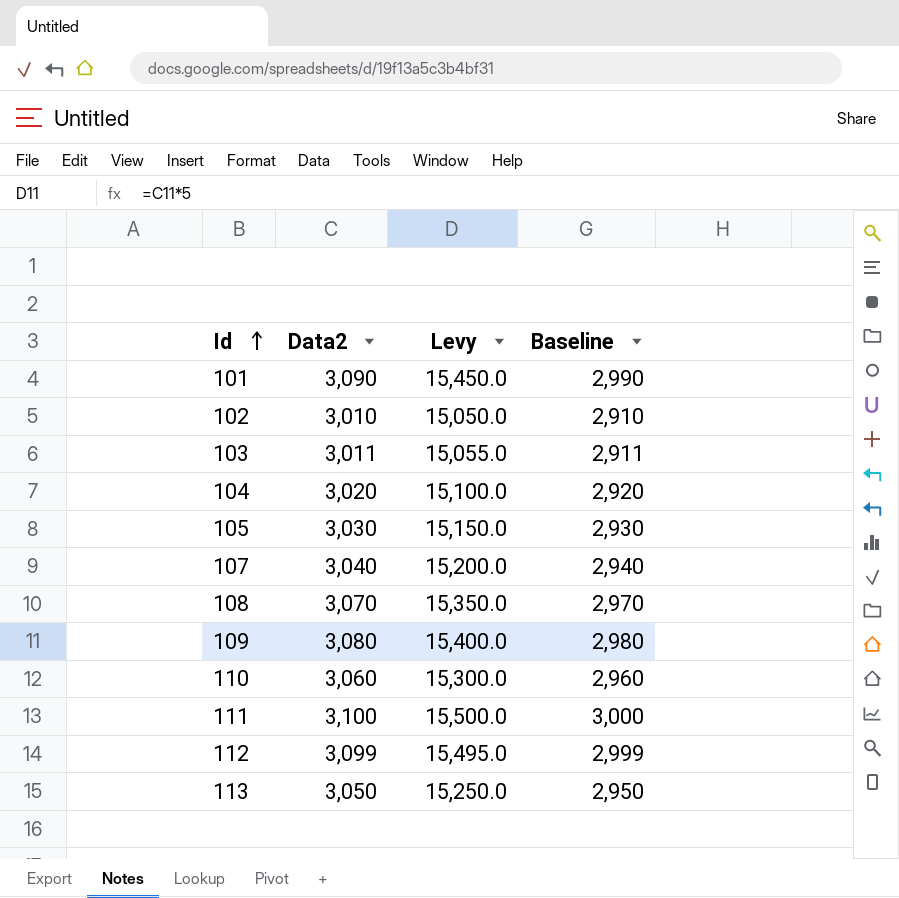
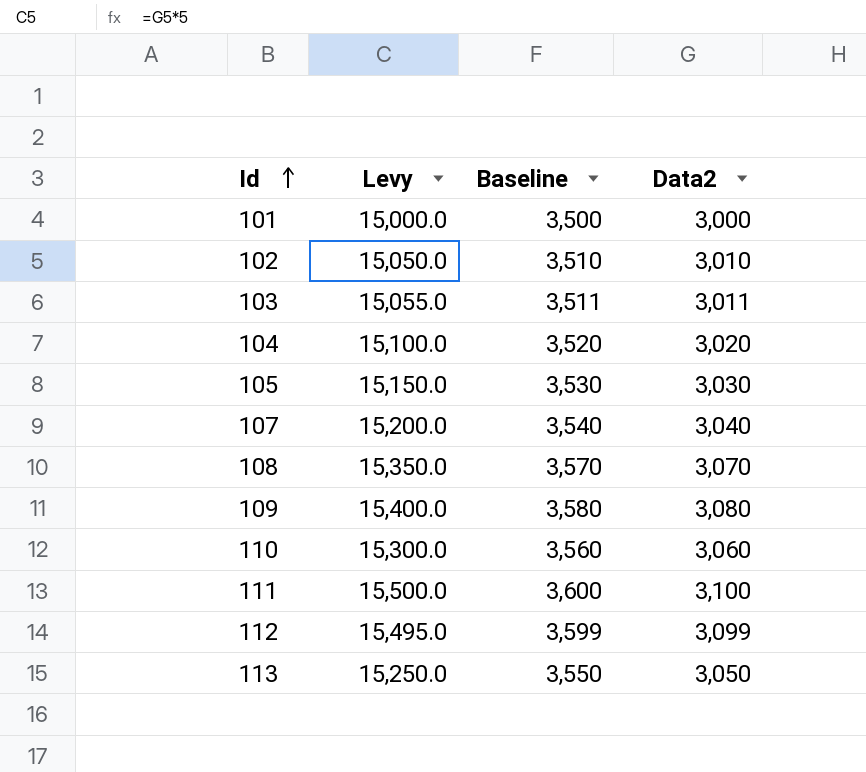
column Baseline | formula: [Data2] - 100 -> [Data2] + 500
column Data2 | position: 2 -> 4
101 | Levy: 15,450.0 -> 15,000.0
101 | Data2: 3,090 -> 3,000

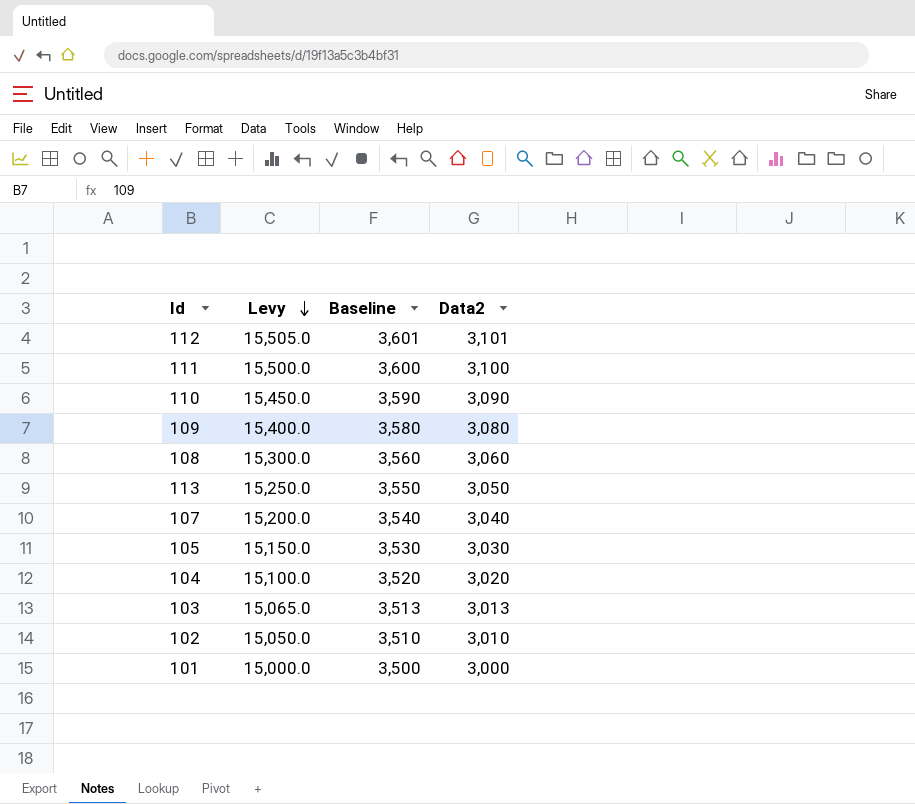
row order: Id ascending -> Levy descending
112 | Levy: 15,495.0 -> 15,505.0
112 | Baseline: 3,599 -> 3,601
112 | Data2: 3,099 -> 3,101
110 | Levy: 15,300.0 -> 15,450.0
110 | Baseline: 3,560 -> 3,590
110 | Data2: 3,060 -> 3,090
108 | Levy: 15,350.0 -> 15,300.0
108 | Baseline: 3,570 -> 3,560
108 | Data2: 3,070 -> 3,060
103 | Levy: 15,055.0 -> 15,065.0
103 | Baseline: 3,511 -> 3,513
103 | Data2: 3,011 -> 3,013

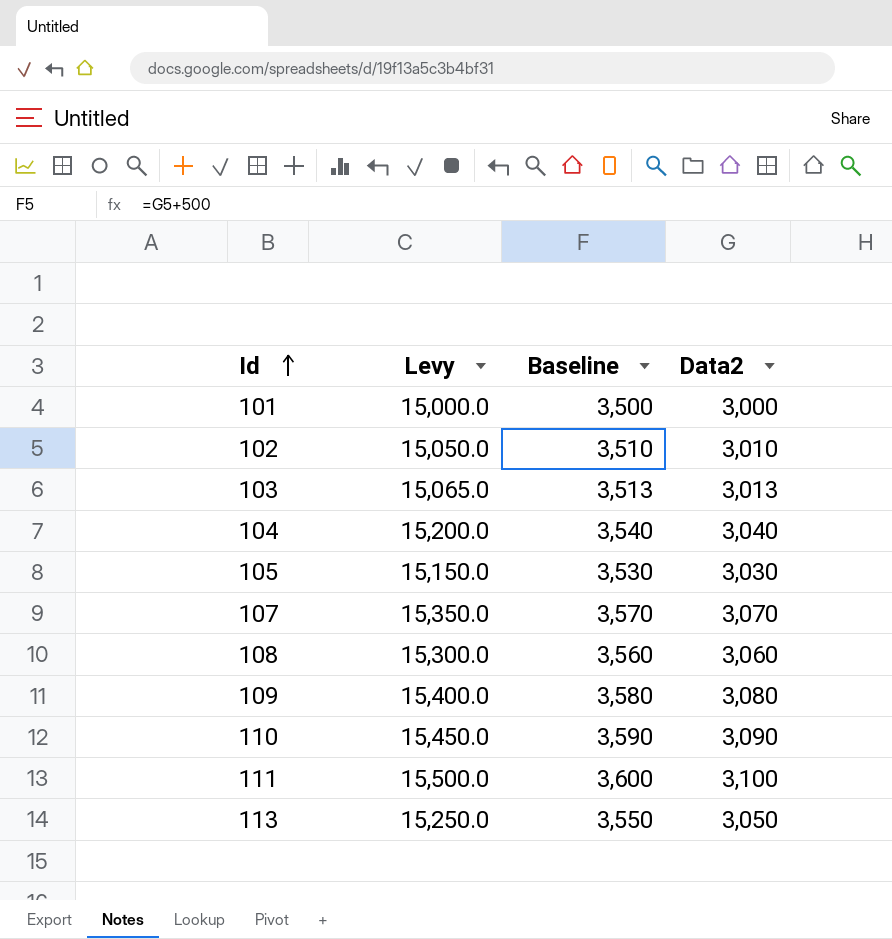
row order: Levy descending -> Id ascending
row 112: 15,505.0 | 3,601 | 3,101 -> none
104 | Levy: 15,100.0 -> 15,200.0
104 | Baseline: 3,520 -> 3,540
104 | Data2: 3,020 -> 3,040
107 | Levy: 15,200.0 -> 15,350.0
107 | Baseline: 3,540 -> 3,570
107 | Data2: 3,040 -> 3,070

